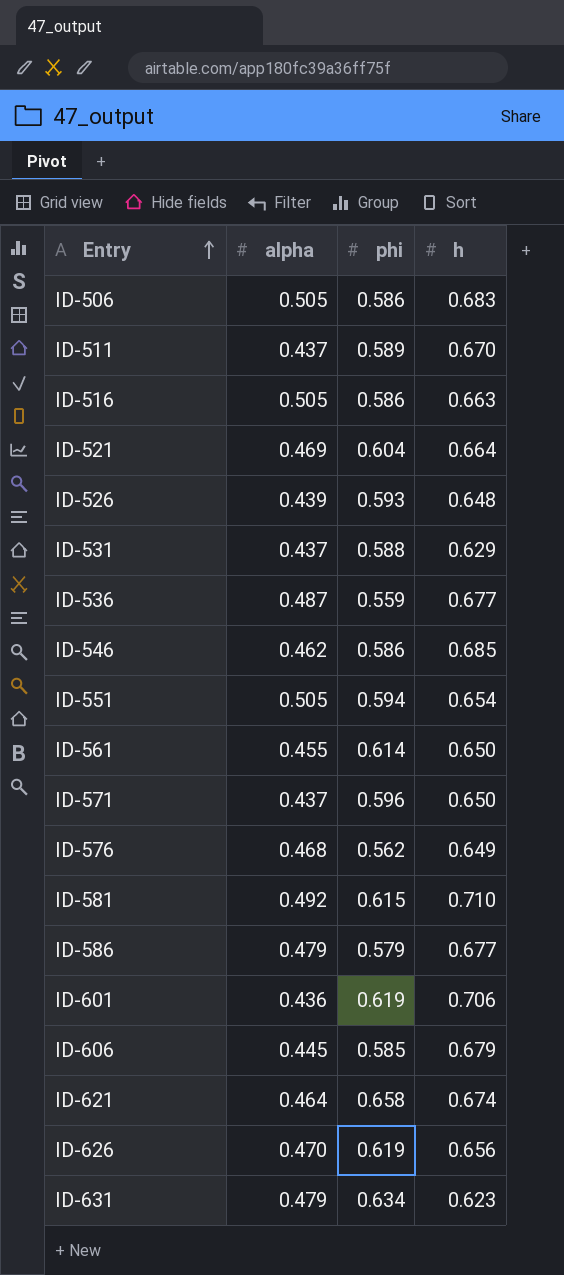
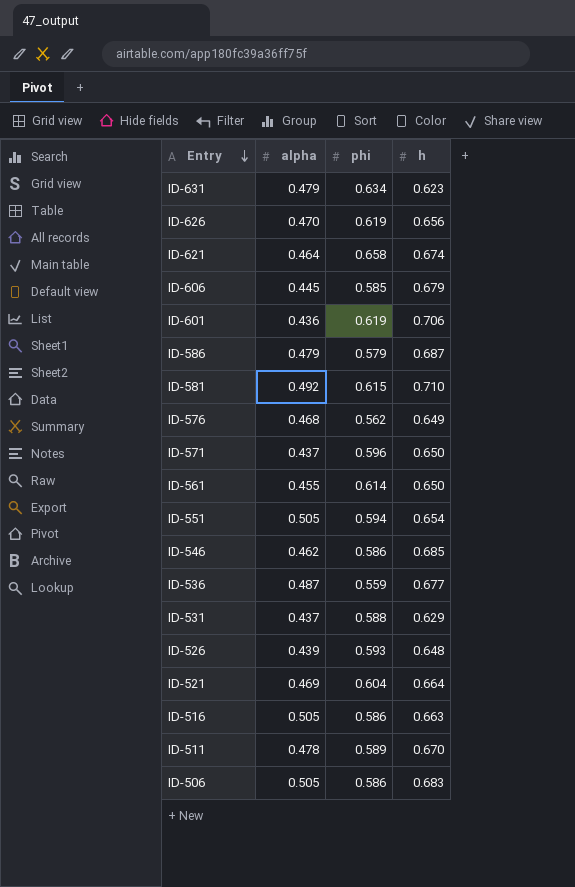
row order: Entry ascending -> Entry descending
ID-586 | h: 0.677 -> 0.687
ID-511 | alpha: 0.437 -> 0.478

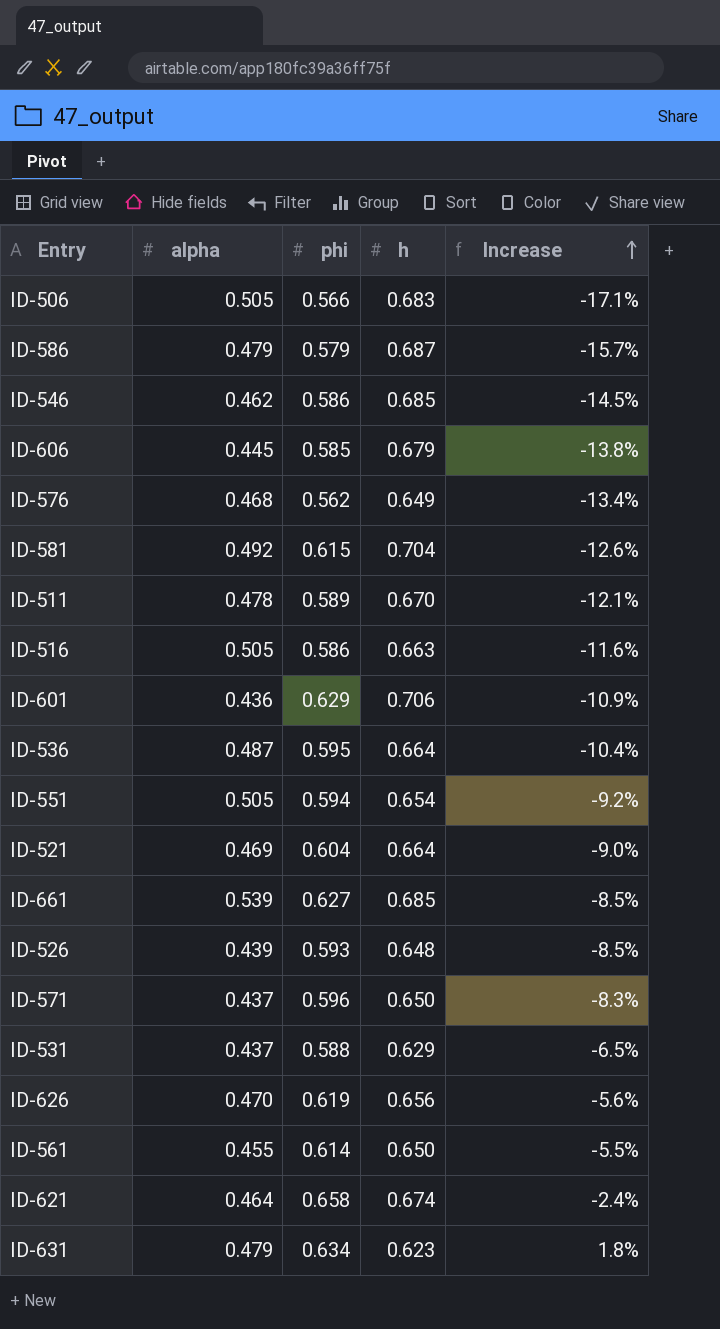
row order: Entry descending -> Increase ascending
column Increase | formula: none -> ([phi] - [h]) / [h]
ID-506 | phi: 0.586 -> 0.566
ID-581 | h: 0.710 -> 0.704
ID-601 | phi: 0.619 -> 0.629
ID-536 | phi: 0.559 -> 0.595
ID-536 | h: 0.677 -> 0.664
row ID-661: none -> 0.539 | 0.627 | 0.685 | -8.5%

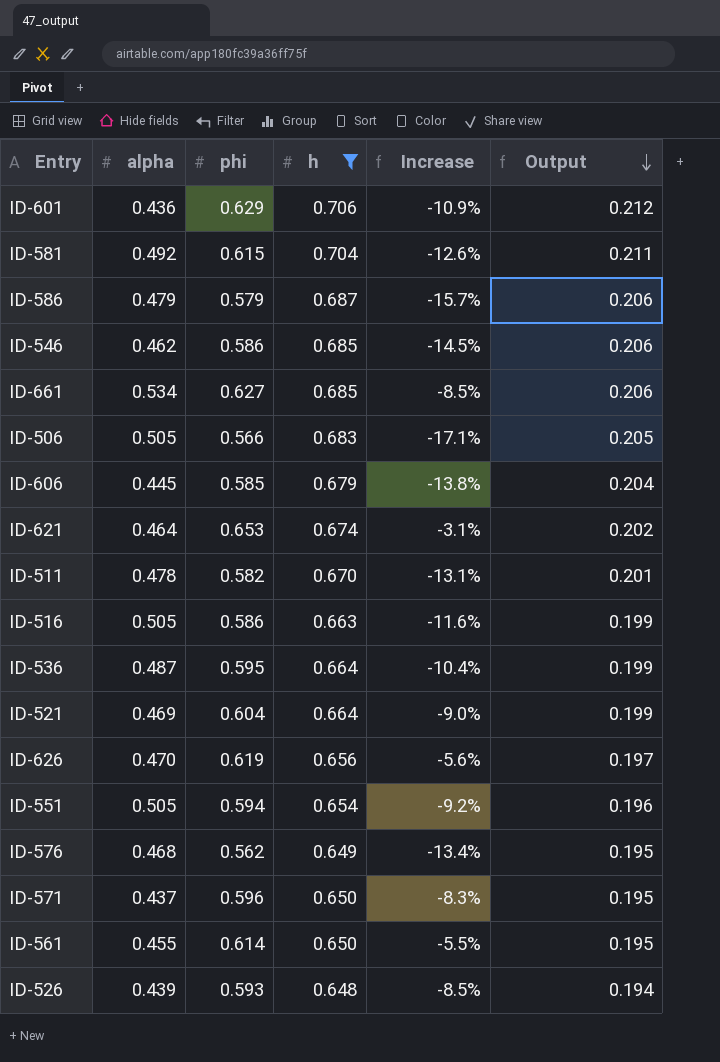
filter: none -> h >= 0.648
row order: Increase ascending -> Output descending
column Output | formula: none -> [h] * 0.3
ID-661 | alpha: 0.539 -> 0.534
ID-621 | phi: 0.658 -> 0.653
ID-621 | Increase: -2.4% -> -3.1%
ID-511 | phi: 0.589 -> 0.582
ID-511 | Increase: -12.1% -> -13.1%

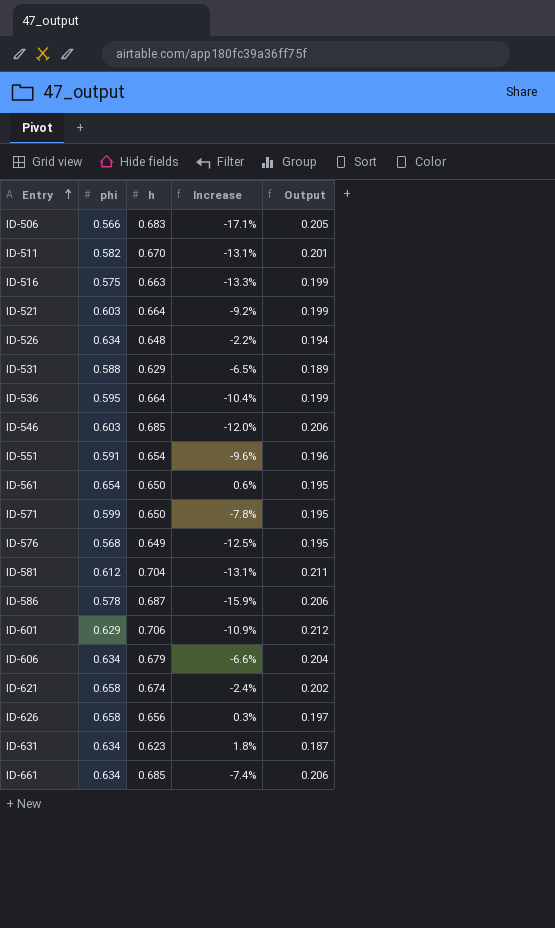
filter: h >= 0.648 -> none
row order: Output descending -> Entry ascending
column alpha | position: 2 -> none
ID-516 | phi: 0.586 -> 0.575
ID-516 | Increase: -11.6% -> -13.3%
ID-521 | phi: 0.604 -> 0.603
ID-521 | Increase: -9.0% -> -9.2%
ID-526 | phi: 0.593 -> 0.634
ID-526 | Increase: -8.5% -> -2.2%
ID-546 | phi: 0.586 -> 0.603
ID-546 | Increase: -14.5% -> -12.0%
ID-551 | phi: 0.594 -> 0.591
ID-551 | Increase: -9.2% -> -9.6%
ID-561 | phi: 0.614 -> 0.654
ID-561 | Increase: -5.5% -> 0.6%
ID-571 | phi: 0.596 -> 0.599
ID-571 | Increase: -8.3% -> -7.8%
ID-576 | phi: 0.562 -> 0.568
ID-576 | Increase: -13.4% -> -12.5%
ID-581 | phi: 0.615 -> 0.612
ID-581 | Increase: -12.6% -> -13.1%
ID-586 | phi: 0.579 -> 0.578
ID-586 | Increase: -15.7% -> -15.9%
ID-606 | phi: 0.585 -> 0.634
ID-606 | Increase: -13.8% -> -6.6%
ID-621 | phi: 0.653 -> 0.658
ID-621 | Increase: -3.1% -> -2.4%
ID-626 | phi: 0.619 -> 0.658
ID-626 | Increase: -5.6% -> 0.3%
ID-661 | phi: 0.627 -> 0.634
ID-661 | Increase: -8.5% -> -7.4%

